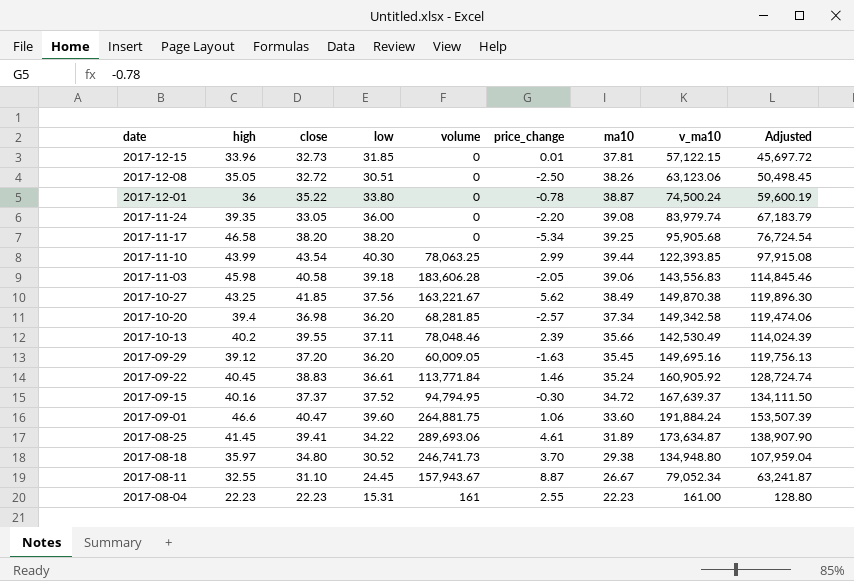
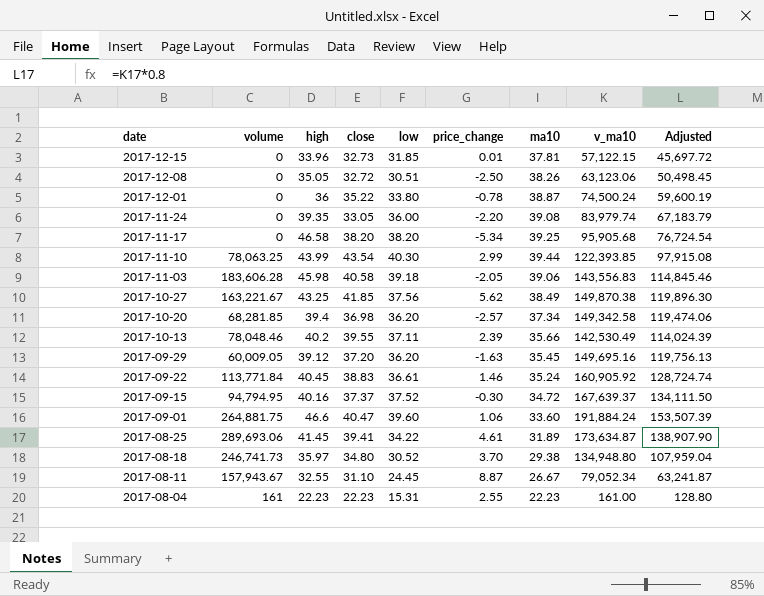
column volume | position: 5 -> 2

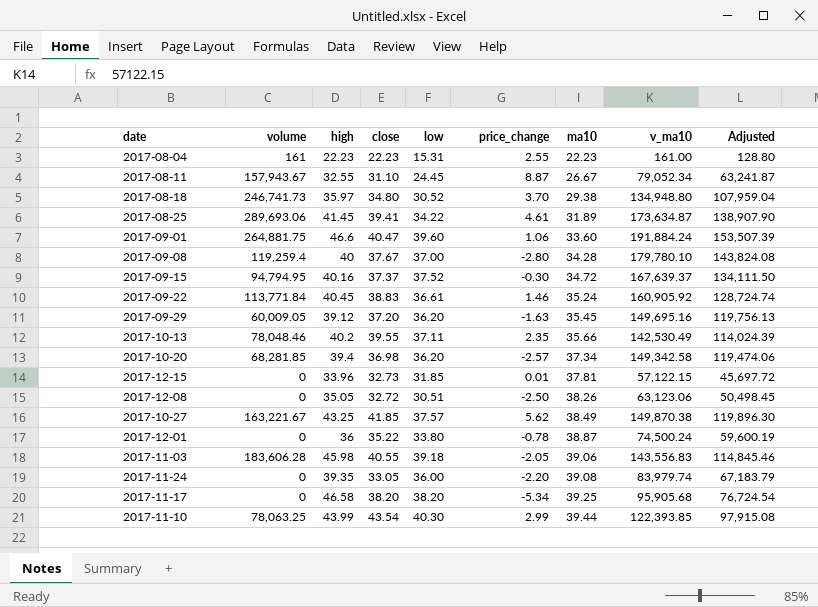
row order: date descending -> ma10 ascending
row 2017-09-08: none -> 119,259.4 | 40 | 37.67 | 37.00 | -2.80 | 34.28 | 179,780.10 | 143,824.08
2017-10-13 | price_change: 2.39 -> 2.35
2017-10-27 | low: 37.56 -> 37.57
2017-11-03 | close: 40.58 -> 40.55

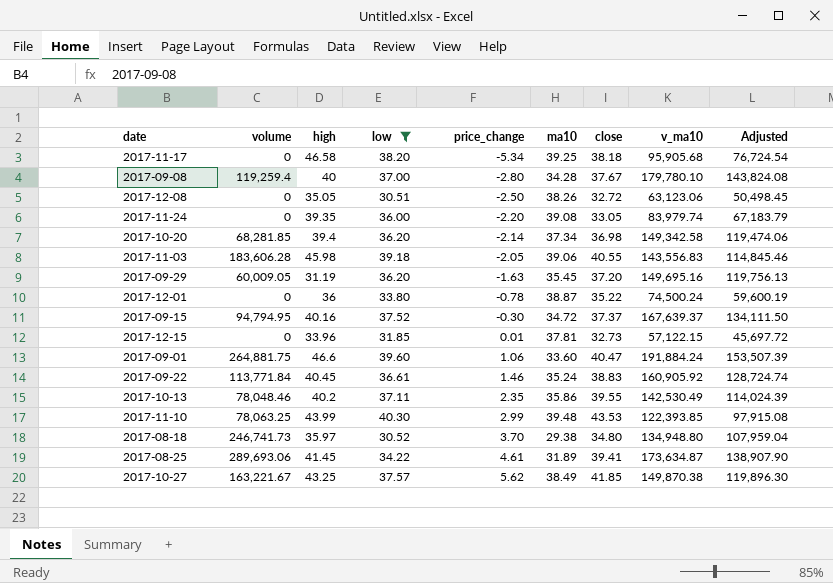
filter: none -> low >= 30.51
row order: ma10 ascending -> price_change ascending
column close | position: 4 -> 7
2017-11-17 | close: 38.20 -> 38.18
2017-10-20 | price_change: -2.57 -> -2.14
2017-09-29 | high: 39.12 -> 31.19
2017-10-13 | ma10: 35.66 -> 35.86
2017-11-10 | ma10: 39.44 -> 39.48
2017-11-10 | close: 43.54 -> 43.53

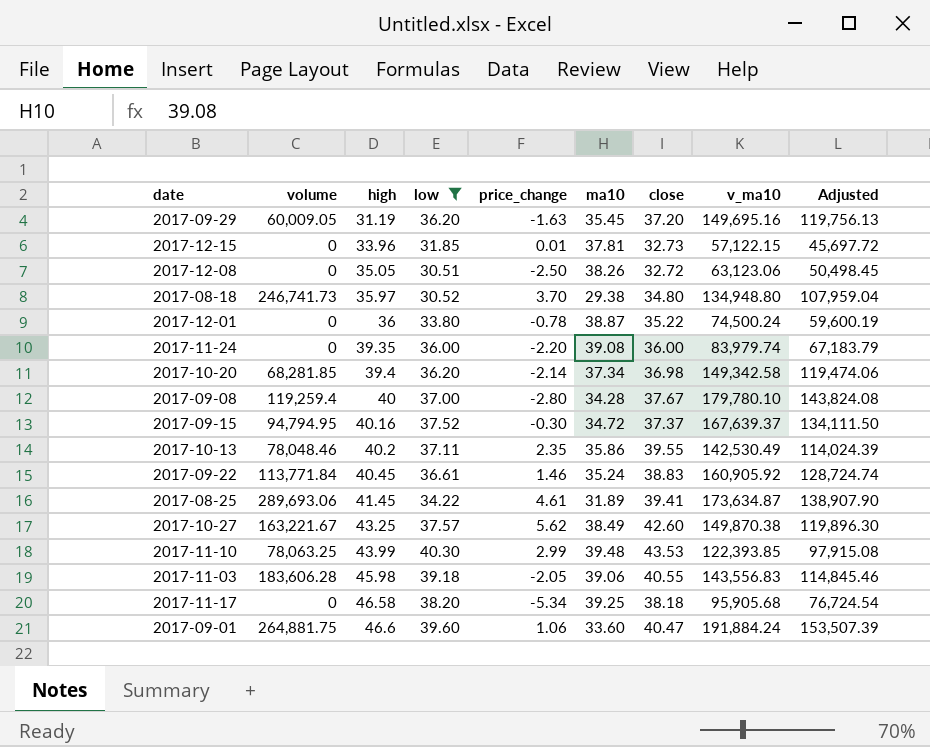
row order: price_change ascending -> high ascending
2017-11-24 | close: 33.05 -> 36.00
2017-10-27 | close: 41.85 -> 42.60

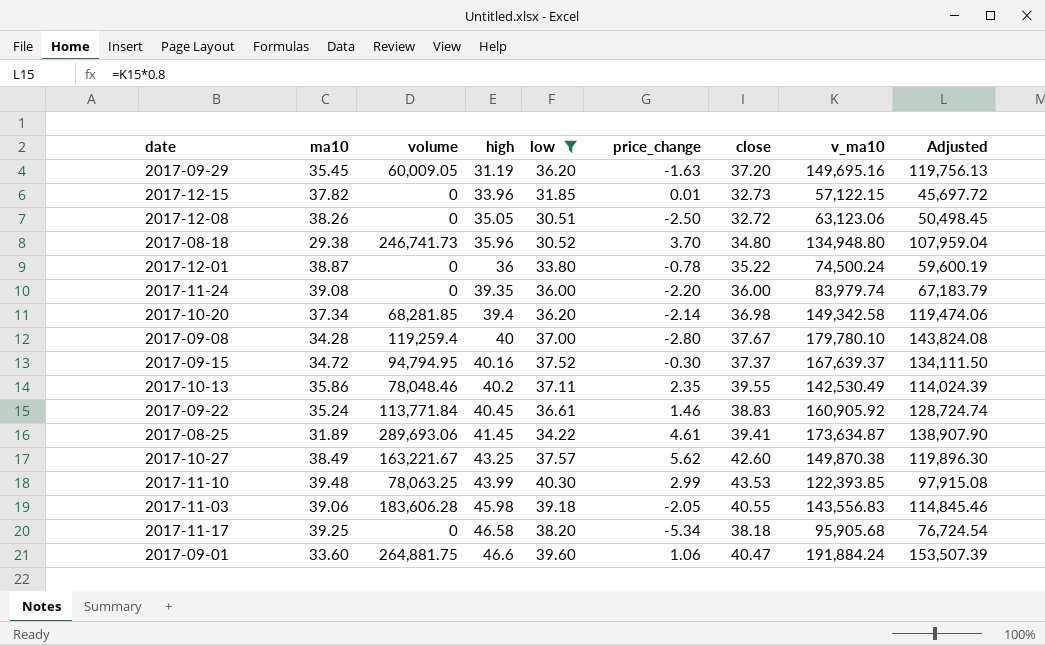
column ma10 | position: 6 -> 2
2017-12-15 | ma10: 37.81 -> 37.82
2017-08-18 | high: 35.97 -> 35.96

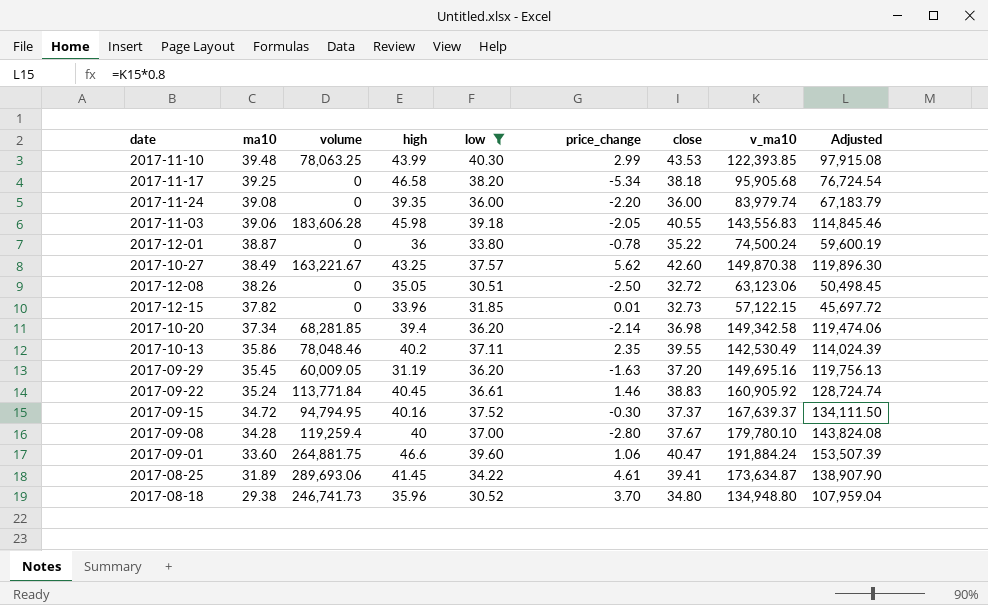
row order: high ascending -> ma10 descending

